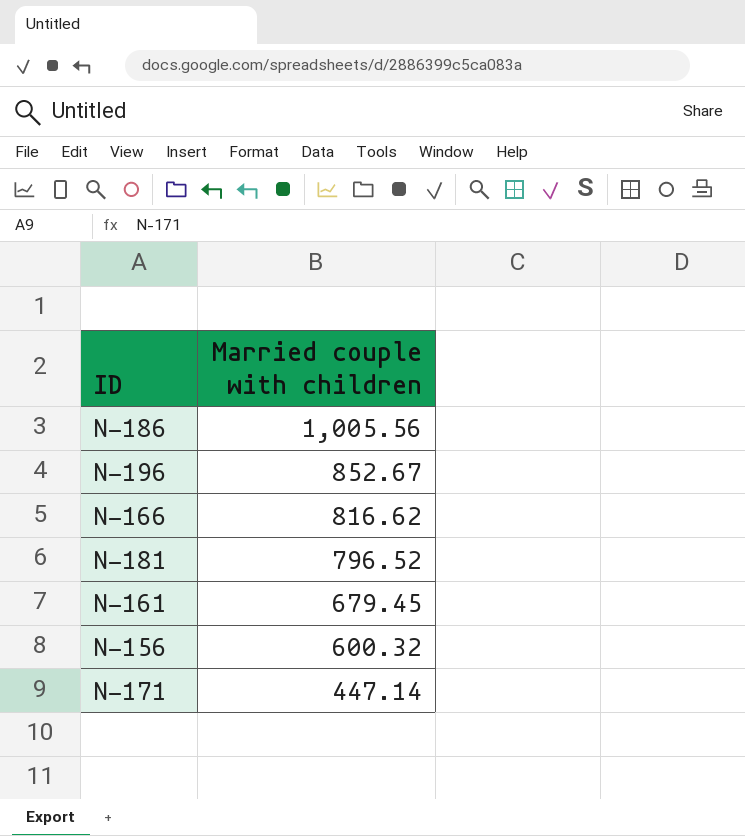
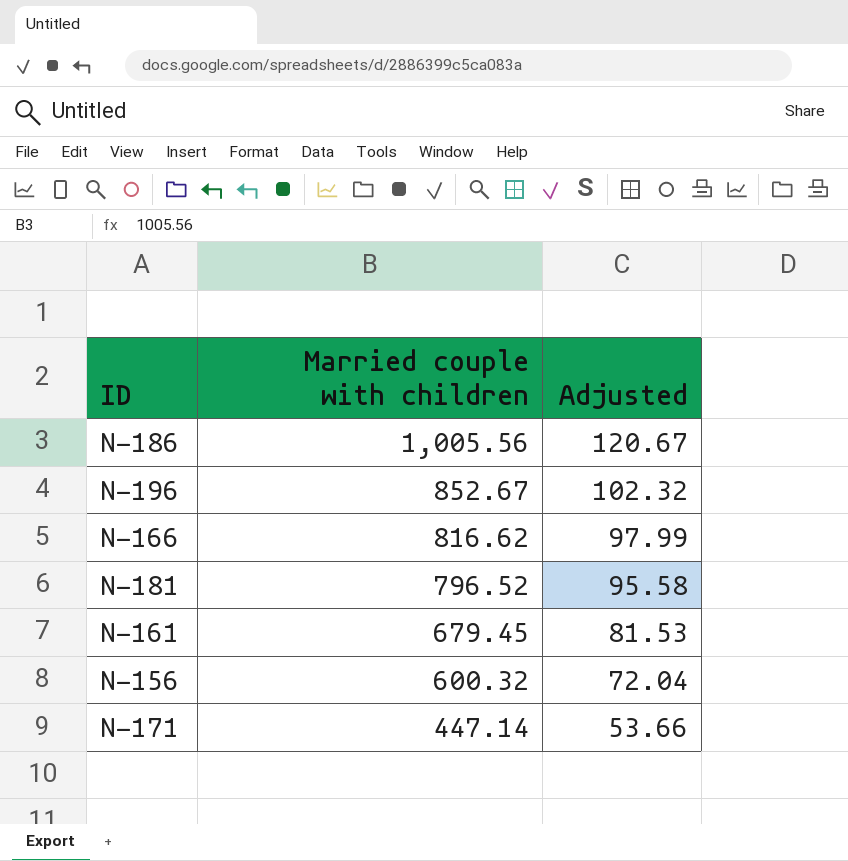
column Adjusted | formula: none -> [Married couple with children] * 0.12

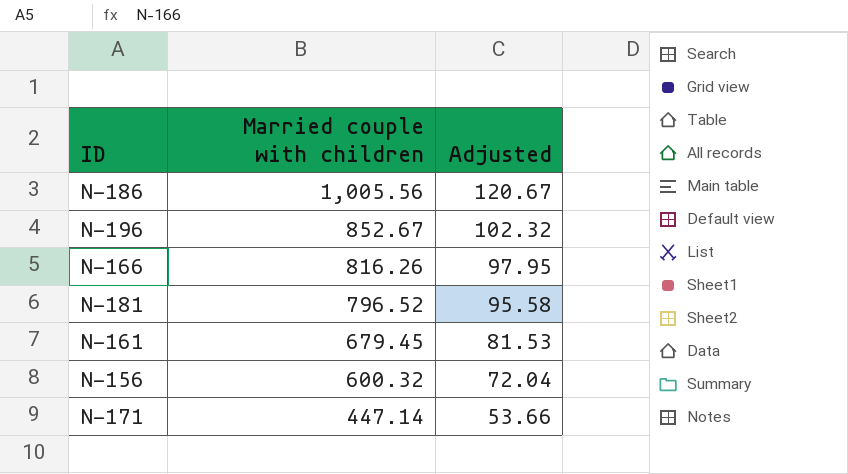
N-166 | Married couple with children: 816.62 -> 816.26
N-166 | Adjusted: 97.99 -> 97.95

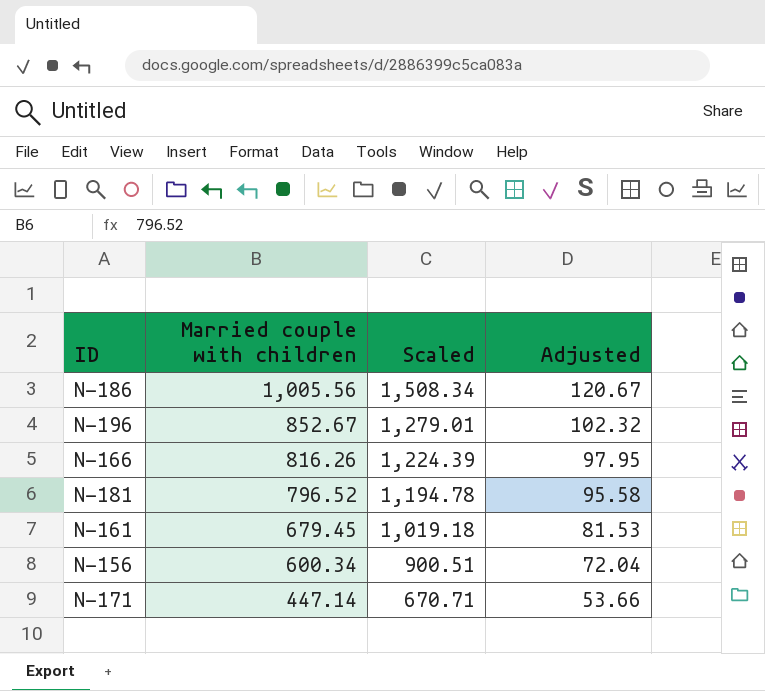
column Scaled | formula: none -> [Married couple with children] * 1.5
N-156 | Married couple with children: 600.32 -> 600.34

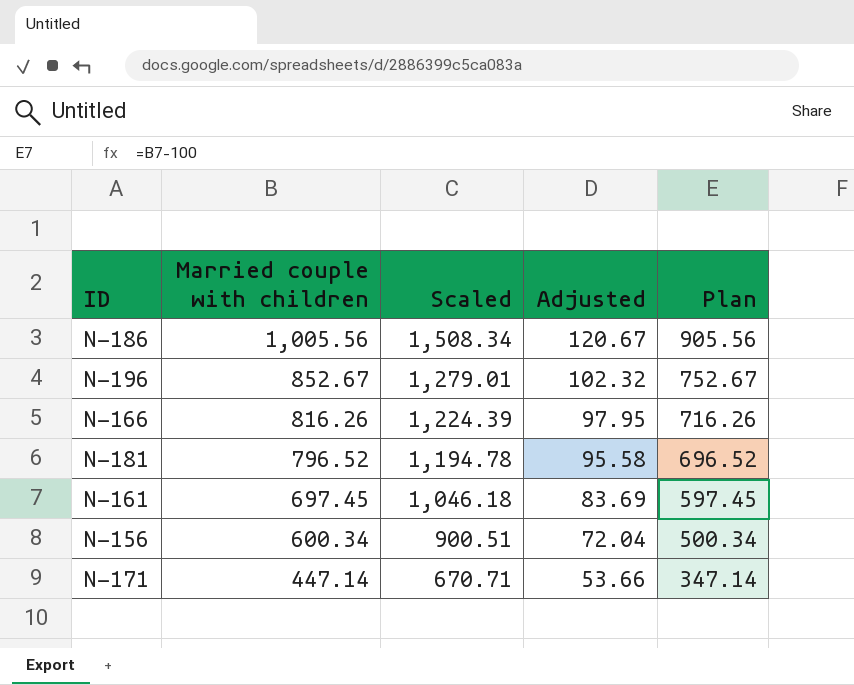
column Plan | formula: none -> [Married couple with children] - 100
N-161 | Married couple with children: 679.45 -> 697.45
N-161 | Scaled: 1,019.18 -> 1,046.18
N-161 | Adjusted: 81.53 -> 83.69

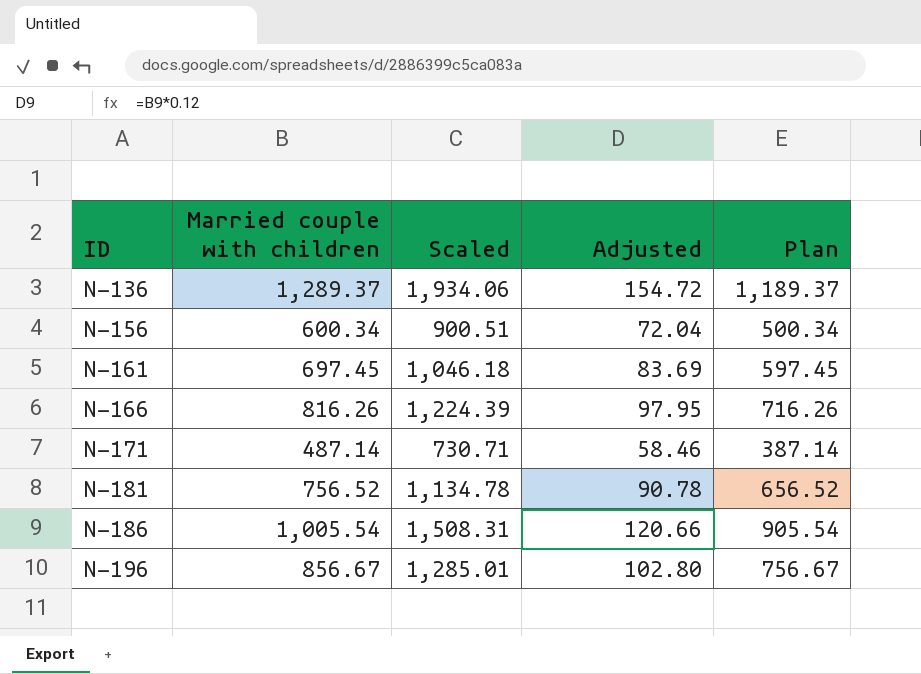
row order: Married couple with children descending -> ID ascending
row N-136: none -> 1,289.37 | 1,934.06 | 154.72 | 1,189.37
N-171 | Married couple with children: 447.14 -> 487.14
N-171 | Scaled: 670.71 -> 730.71
N-171 | Adjusted: 53.66 -> 58.46
N-171 | Plan: 347.14 -> 387.14
N-181 | Married couple with children: 796.52 -> 756.52
N-181 | Scaled: 1,194.78 -> 1,134.78
N-181 | Adjusted: 95.58 -> 90.78
N-181 | Plan: 696.52 -> 656.52
N-186 | Married couple with children: 1,005.56 -> 1,005.54
N-186 | Scaled: 1,508.34 -> 1,508.31
N-186 | Adjusted: 120.67 -> 120.66
N-186 | Plan: 905.56 -> 905.54
N-196 | Married couple with children: 852.67 -> 856.67
N-196 | Scaled: 1,279.01 -> 1,285.01
N-196 | Adjusted: 102.32 -> 102.80
N-196 | Plan: 752.67 -> 756.67

